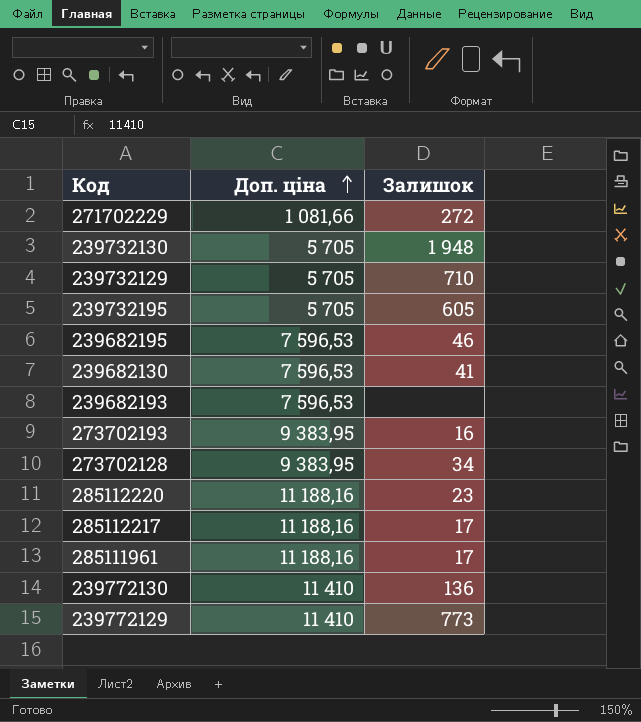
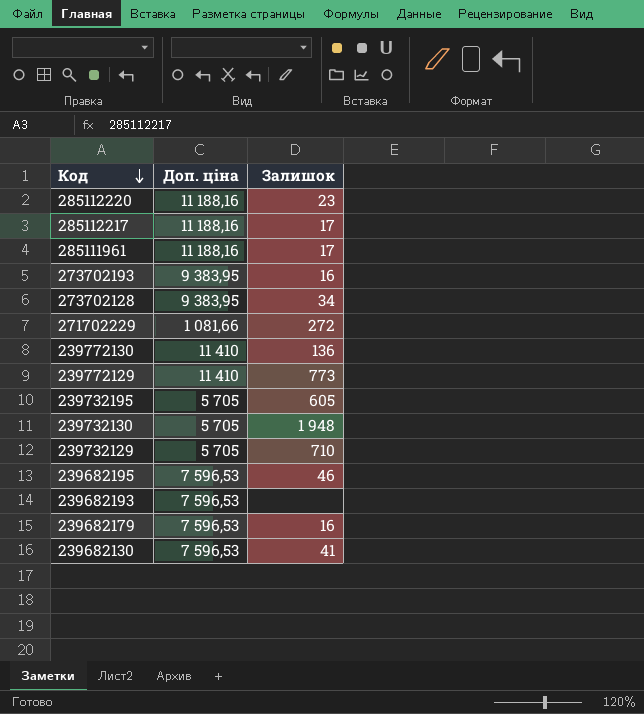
row order: Доп. ціна ascending -> Код descending
row 239682179: none -> 7 596,53 | 16

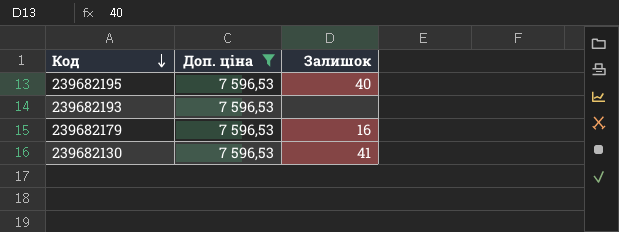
filter: none -> Доп. ціна = 7 596,53
239682195 | Залишок: 46 -> 40

